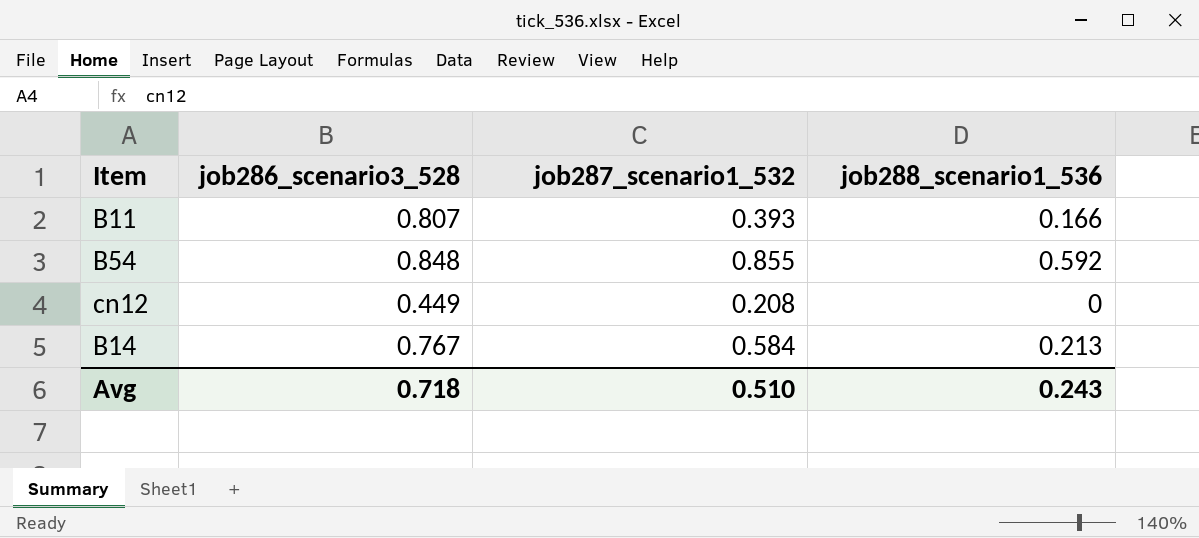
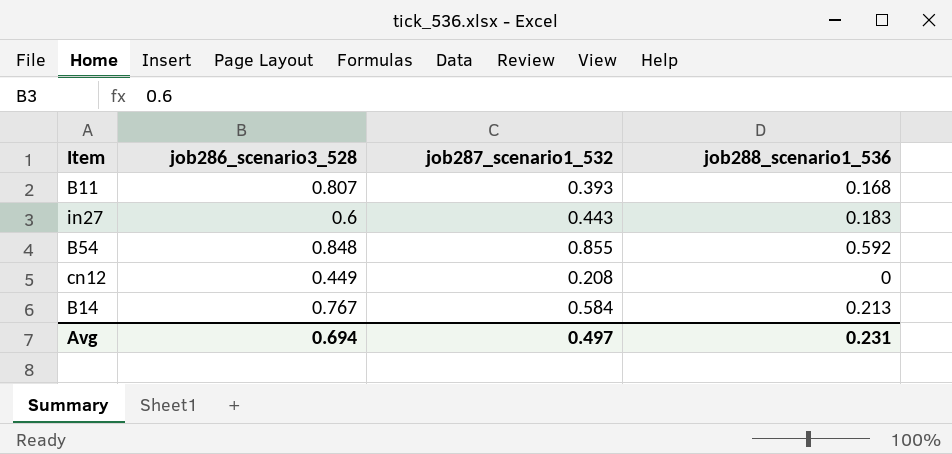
B11 | job288_scenario1_536: 0.166 -> 0.168
row in27: none -> 0.6 | 0.443 | 0.183
Avg | job286_scenario3_528: 0.718 -> 0.694
Avg | job287_scenario1_532: 0.510 -> 0.497
Avg | job288_scenario1_536: 0.243 -> 0.231

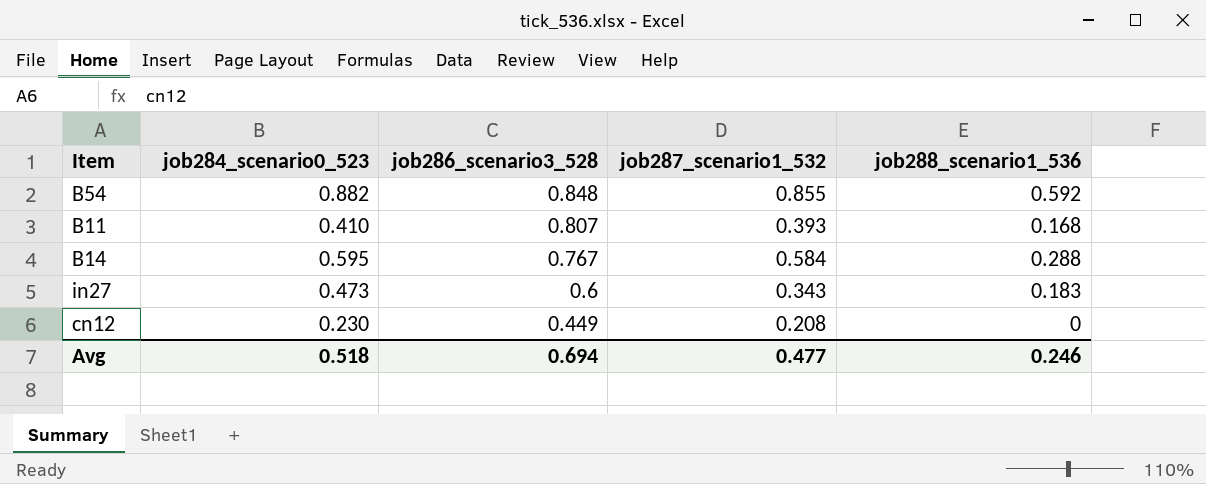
row order: none -> job286_scenario3_528 descending
column job284_scenario0_523 | position: none -> 2
B14 | job288_scenario1_536: 0.213 -> 0.288
in27 | job287_scenario1_532: 0.443 -> 0.343
Avg | job287_scenario1_532: 0.497 -> 0.477
Avg | job288_scenario1_536: 0.231 -> 0.246

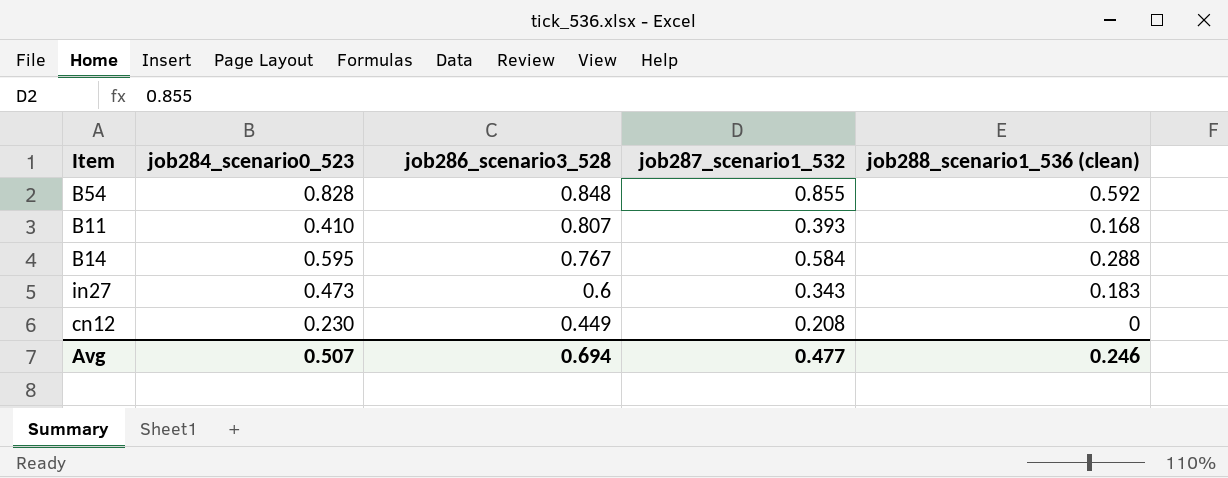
column name: job288_scenario1_536 -> job288_scenario1_536 (clean)
B54 | job284_scenario0_523: 0.882 -> 0.828
Avg | job284_scenario0_523: 0.518 -> 0.507

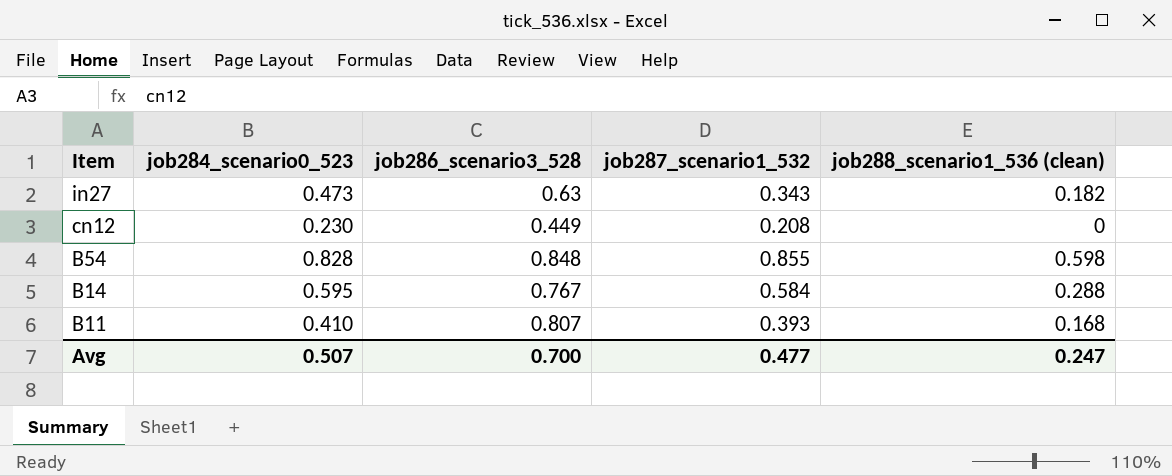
row order: job286_scenario3_528 descending -> Item descending
in27 | job286_scenario3_528: 0.6 -> 0.63
in27 | job288_scenario1_536 (clean): 0.183 -> 0.182
B54 | job288_scenario1_536 (clean): 0.592 -> 0.598
Avg | job286_scenario3_528: 0.694 -> 0.700
Avg | job288_scenario1_536 (clean): 0.246 -> 0.247

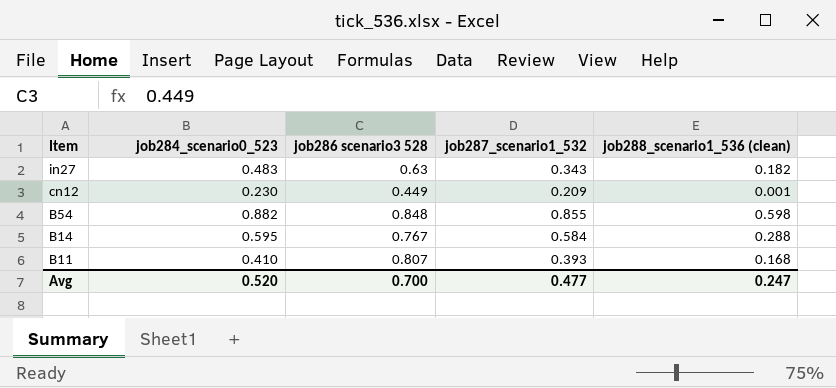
column name: job286_scenario3_528 -> job286 scenario3 528
in27 | job284_scenario0_523: 0.473 -> 0.483
cn12 | job287_scenario1_532: 0.208 -> 0.209
cn12 | job288_scenario1_536 (clean): 0 -> 0.001
B54 | job284_scenario0_523: 0.828 -> 0.882
Avg | job284_scenario0_523: 0.507 -> 0.520

